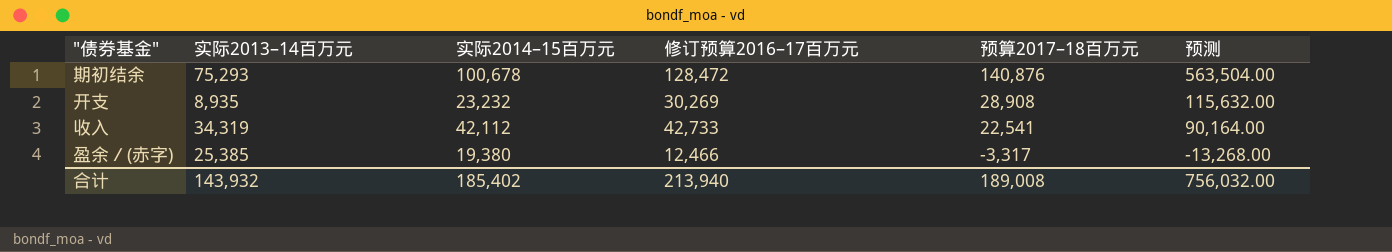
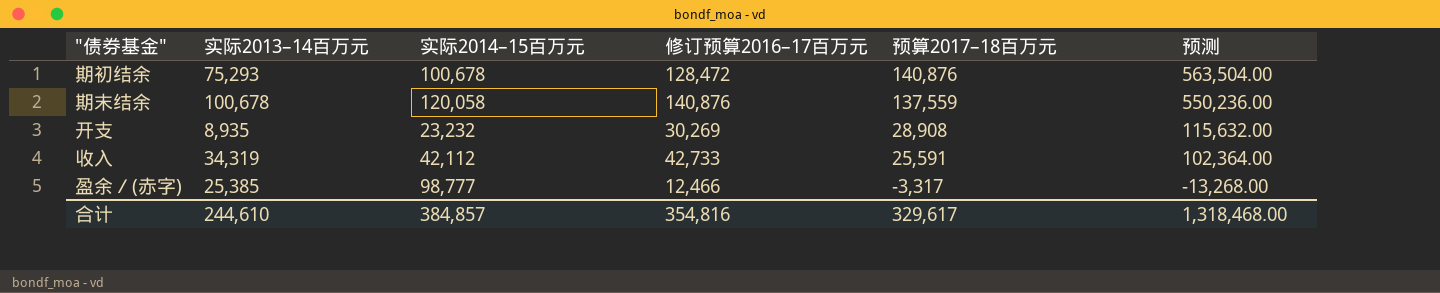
row 期末结余: none -> 100,678 | 120,058 | 140,876 | 137,559 | 550,236.00
收入 | 预算2017–18百万元: 22,541 -> 25,591
收入 | 预测: 90,164.00 -> 102,364.00
盈余／(赤字) | 实际2014–15百万元: 19,380 -> 98,777
合计 | 实际2013–14百万元: 143,932 -> 244,610
合计 | 实际2014–15百万元: 185,402 -> 384,857
合计 | 修订预算2016–17百万元: 213,940 -> 354,816
合计 | 预算2017–18百万元: 189,008 -> 329,617
合计 | 预测: 756,032.00 -> 1,318,468.00

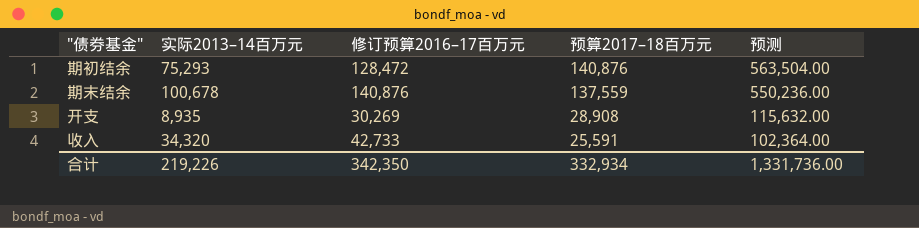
column 实际2014–15百万元 | position: 3 -> none
row 盈余／(赤字): 25,385 | 98,777 | 12,466 | -3,317 | -13,268.00 -> none
收入 | 实际2013–14百万元: 34,319 -> 34,320
合计 | 实际2013–14百万元: 244,610 -> 219,226
合计 | 修订预算2016–17百万元: 354,816 -> 342,350
合计 | 预算2017–18百万元: 329,617 -> 332,934
合计 | 预测: 1,318,468.00 -> 1,331,736.00

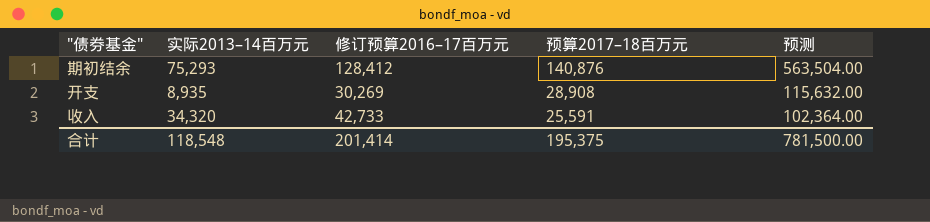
row 期末结余: 100,678 | 140,876 | 137,559 | 550,236.00 -> none
期初结余 | 修订预算2016–17百万元: 128,472 -> 128,412
合计 | 实际2013–14百万元: 219,226 -> 118,548
合计 | 修订预算2016–17百万元: 342,350 -> 201,414
合计 | 预算2017–18百万元: 332,934 -> 195,375
合计 | 预测: 1,331,736.00 -> 781,500.00

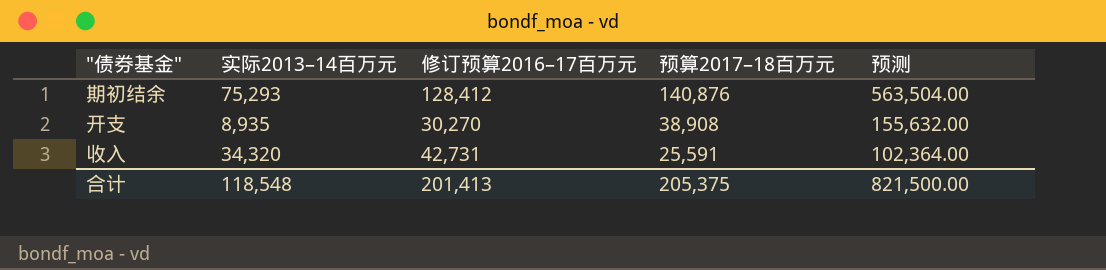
开支 | 修订预算2016–17百万元: 30,269 -> 30,270
开支 | 预算2017–18百万元: 28,908 -> 38,908
开支 | 预测: 115,632.00 -> 155,632.00
收入 | 修订预算2016–17百万元: 42,733 -> 42,731
合计 | 修订预算2016–17百万元: 201,414 -> 201,413
合计 | 预算2017–18百万元: 195,375 -> 205,375
合计 | 预测: 781,500.00 -> 821,500.00

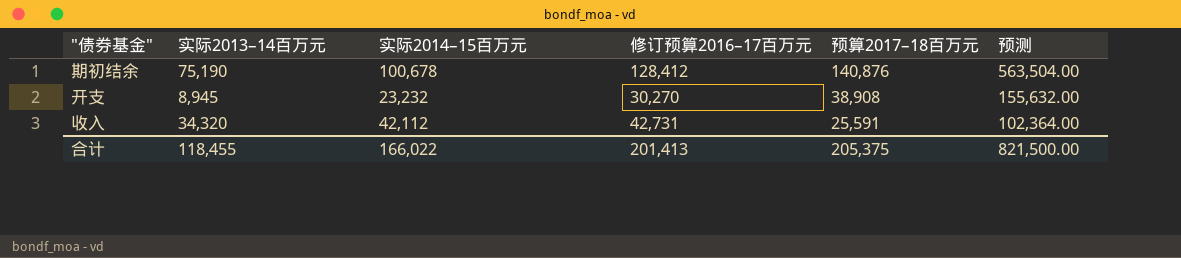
column 实际2014–15百万元 | position: none -> 3
期初结余 | 实际2013–14百万元: 75,293 -> 75,190
开支 | 实际2013–14百万元: 8,935 -> 8,945
合计 | 实际2013–14百万元: 118,548 -> 118,455

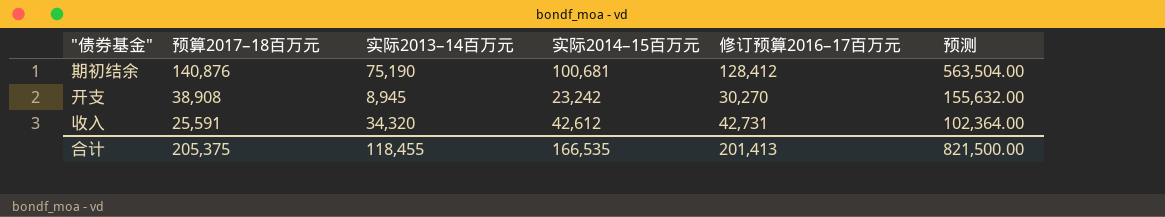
column 预算2017–18百万元 | position: 5 -> 2
期初结余 | 实际2014–15百万元: 100,678 -> 100,681
开支 | 实际2014–15百万元: 23,232 -> 23,242
收入 | 实际2014–15百万元: 42,112 -> 42,612
合计 | 实际2014–15百万元: 166,022 -> 166,535

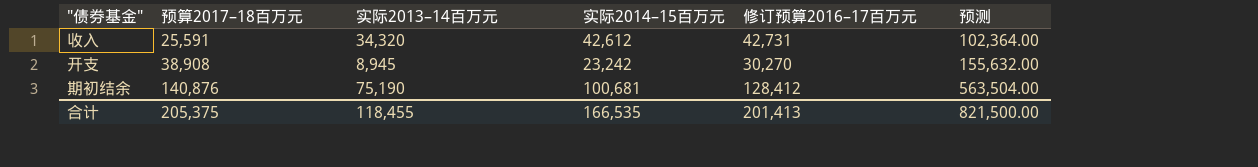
row order: 预算2017–18百万元 descending -> 预算2017–18百万元 ascending

